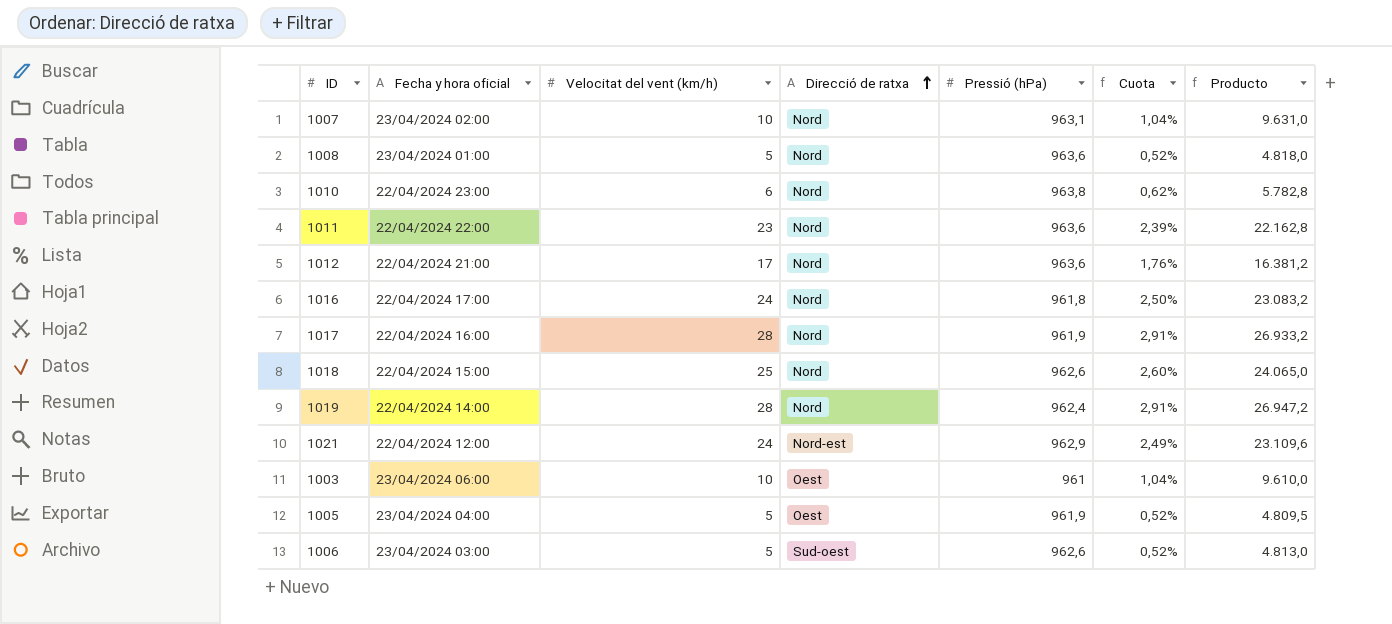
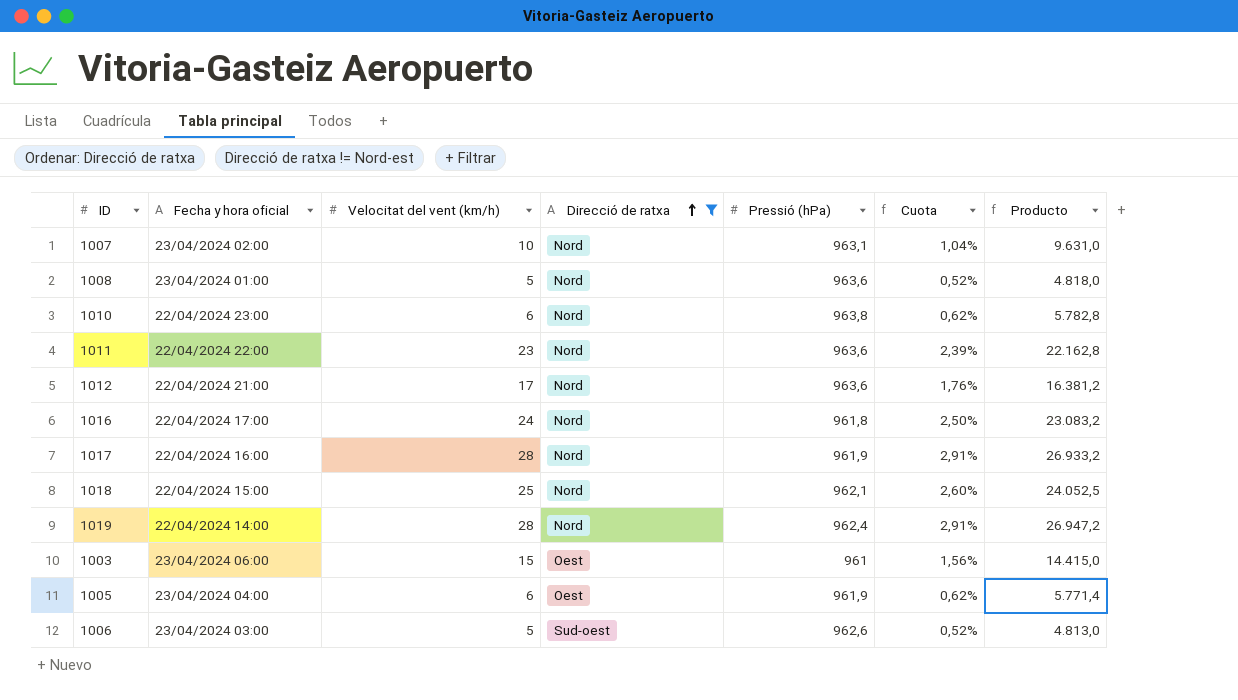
filter: none -> Direcció de ratxa != Nord-est
1018 | Pressió (hPa): 962,6 -> 962,1
1018 | Producto: 24.065,0 -> 24.052,5
1003 | Velocitat del vent (km/h): 10 -> 15
1003 | Cuota: 1,04% -> 1,56%
1003 | Producto: 9.610,0 -> 14.415,0
1005 | Velocitat del vent (km/h): 5 -> 6
1005 | Cuota: 0,52% -> 0,62%
1005 | Producto: 4.809,5 -> 5.771,4

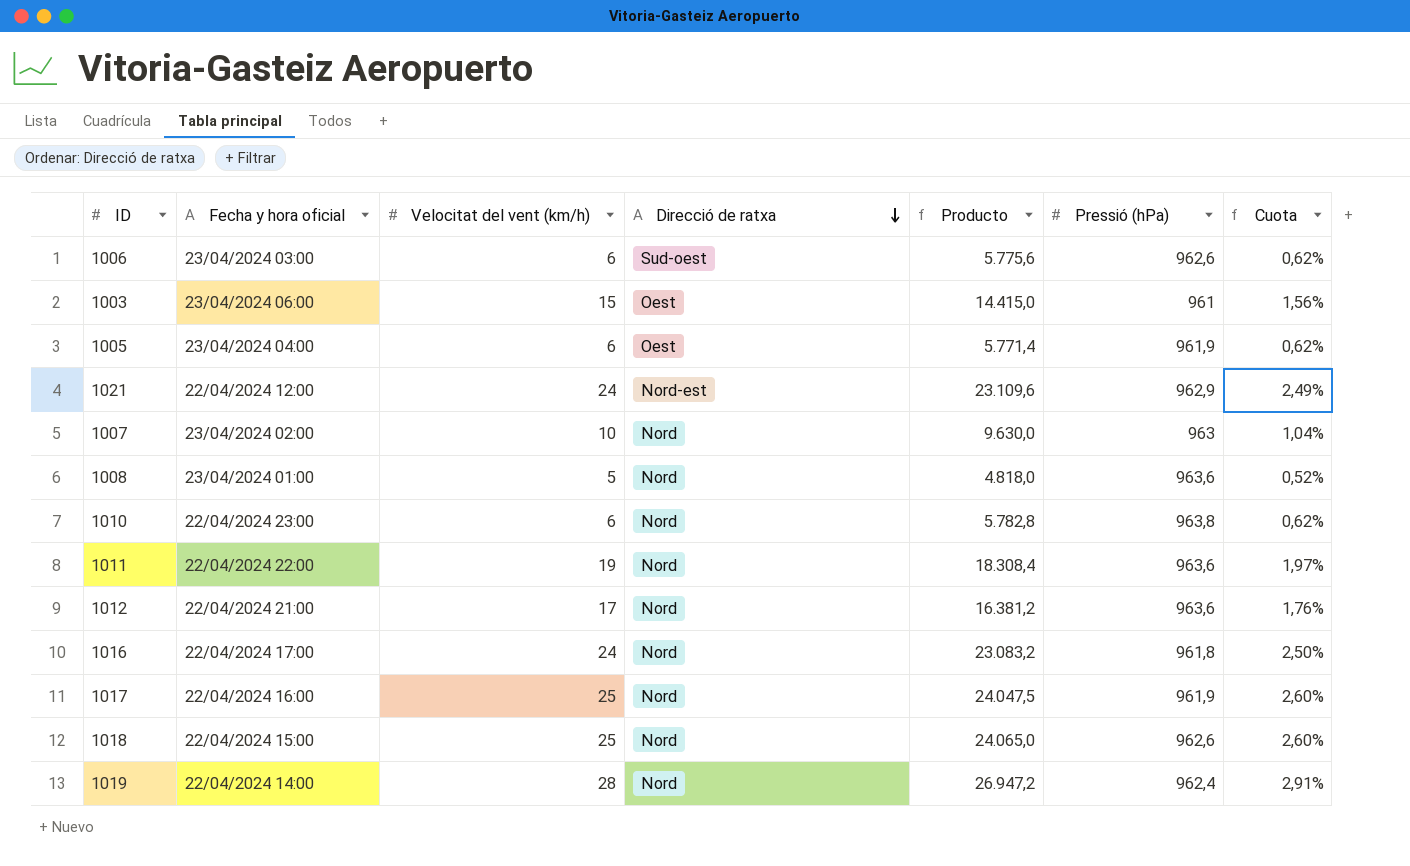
filter: Direcció de ratxa != Nord-est -> none
row order: Direcció de ratxa ascending -> Direcció de ratxa descending
column Producto | position: 7 -> 5
1006 | Velocitat del vent (km/h): 5 -> 6
1006 | Producto: 4.813,0 -> 5.775,6
1006 | Cuota: 0,52% -> 0,62%
1007 | Producto: 9.631,0 -> 9.630,0
1007 | Pressió (hPa): 963,1 -> 963
1011 | Velocitat del vent (km/h): 23 -> 19
1011 | Producto: 22.162,8 -> 18.308,4
1011 | Cuota: 2,39% -> 1,97%
1017 | Velocitat del vent (km/h): 28 -> 25
1017 | Producto: 26.933,2 -> 24.047,5
1017 | Cuota: 2,91% -> 2,60%
1018 | Producto: 24.052,5 -> 24.065,0
1018 | Pressió (hPa): 962,1 -> 962,6

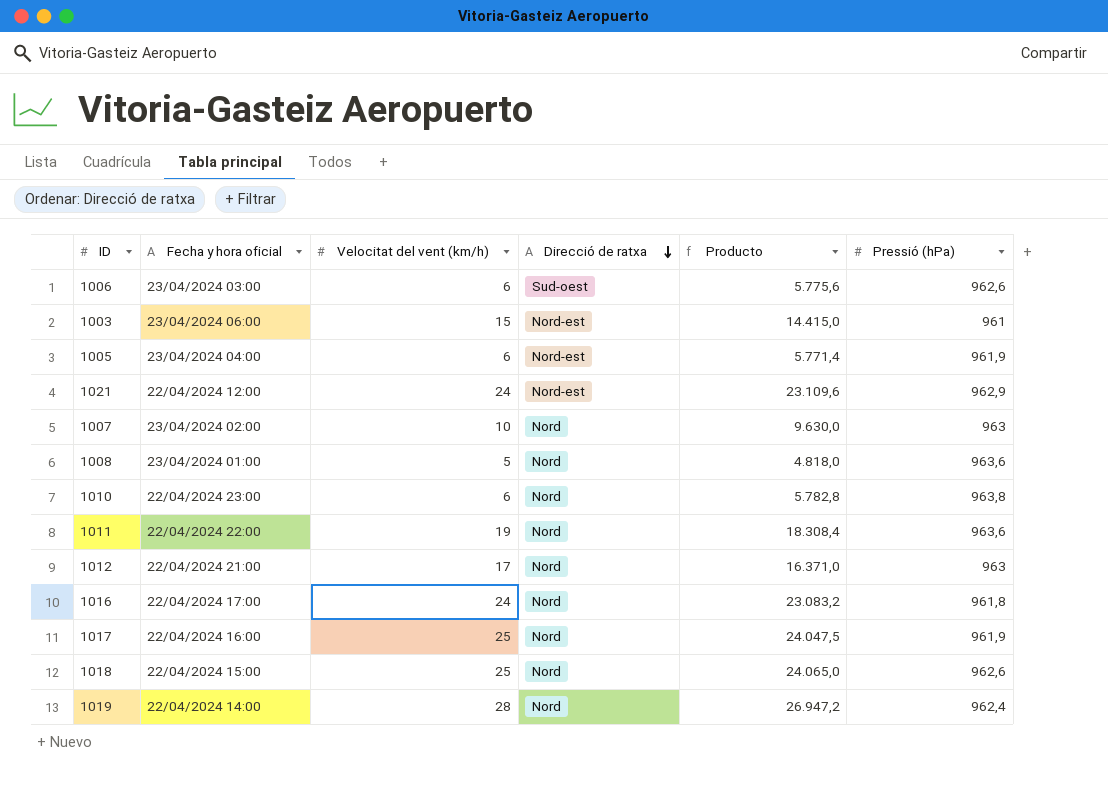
column Cuota | formula: [Velocitat del vent (km/h)] / [Pressió (hPa)] -> none
1003 | Direcció de ratxa: Oest -> Nord-est
1005 | Direcció de ratxa: Oest -> Nord-est
1012 | Producto: 16.381,2 -> 16.371,0
1012 | Pressió (hPa): 963,6 -> 963

